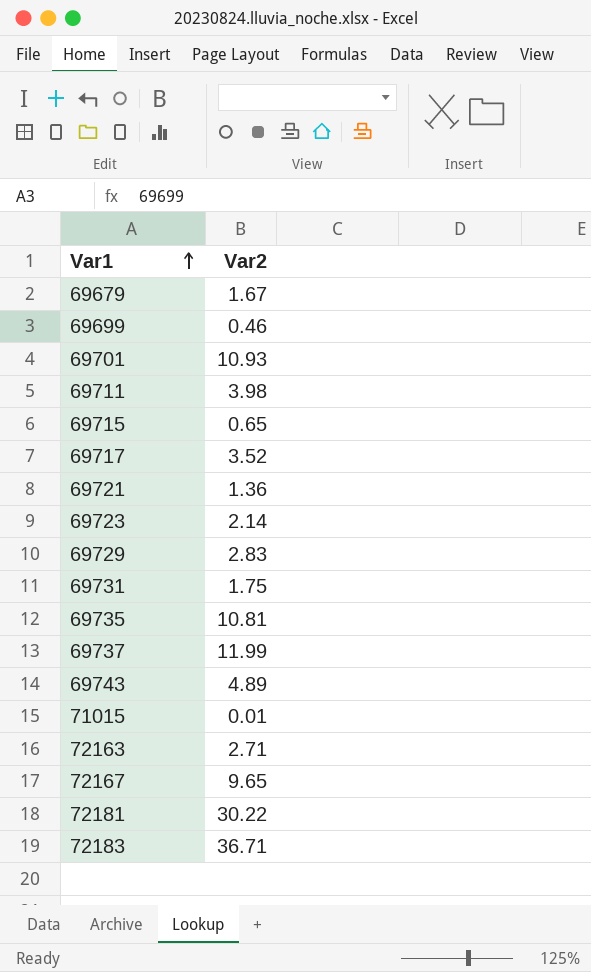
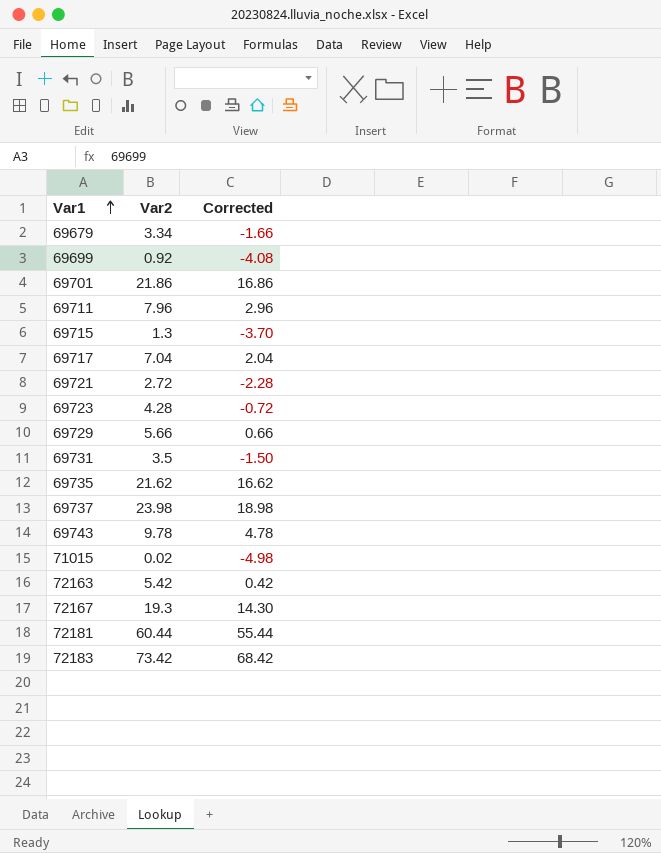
column Corrected | formula: none -> [Var2] - 5
69679 | Var2: 1.67 -> 3.34
69699 | Var2: 0.46 -> 0.92
69701 | Var2: 10.93 -> 21.86
69711 | Var2: 3.98 -> 7.96
69715 | Var2: 0.65 -> 1.3
69717 | Var2: 3.52 -> 7.04
69721 | Var2: 1.36 -> 2.72
69723 | Var2: 2.14 -> 4.28
69729 | Var2: 2.83 -> 5.66
69731 | Var2: 1.75 -> 3.5
69735 | Var2: 10.81 -> 21.62
69737 | Var2: 11.99 -> 23.98
69743 | Var2: 4.89 -> 9.78
71015 | Var2: 0.01 -> 0.02
72163 | Var2: 2.71 -> 5.42
72167 | Var2: 9.65 -> 19.3
72181 | Var2: 30.22 -> 60.44
72183 | Var2: 36.71 -> 73.42

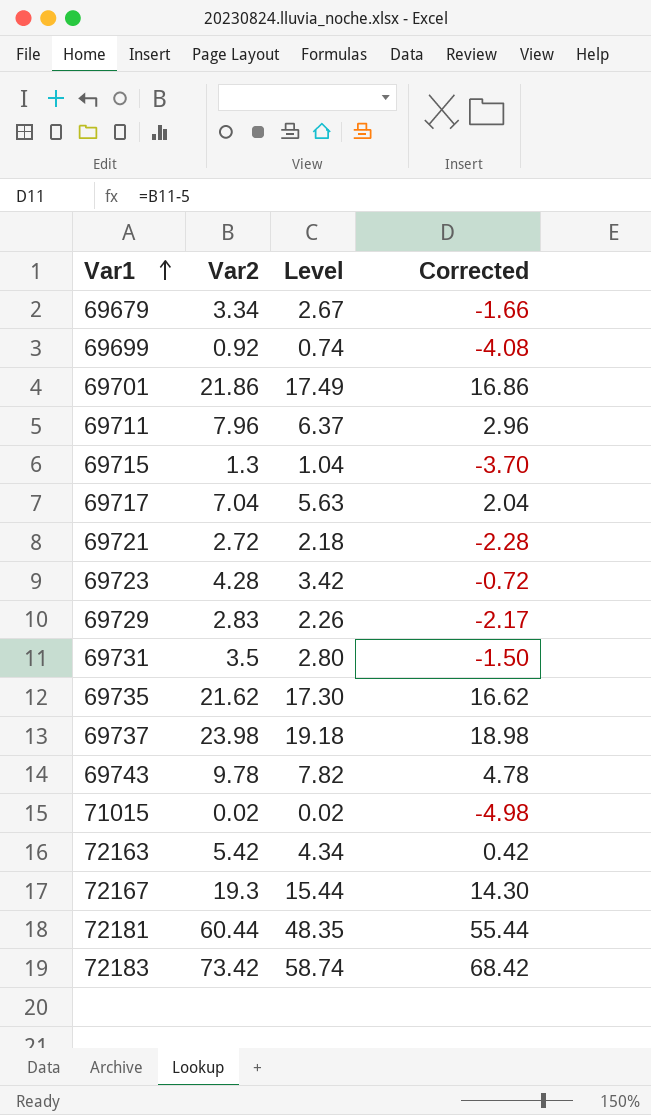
column Level | formula: none -> [Var2] * 0.8
69729 | Var2: 5.66 -> 2.83
69729 | Corrected: 0.66 -> -2.17

